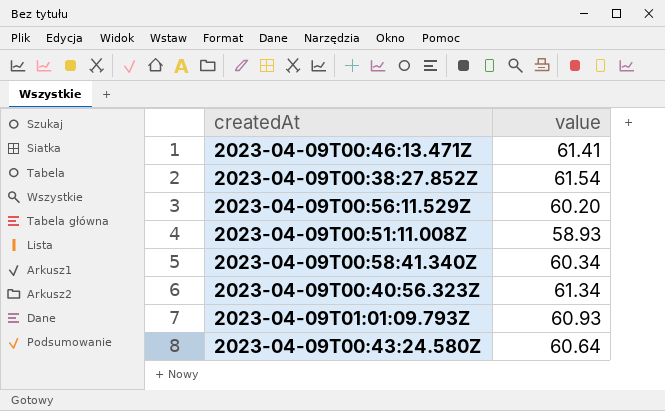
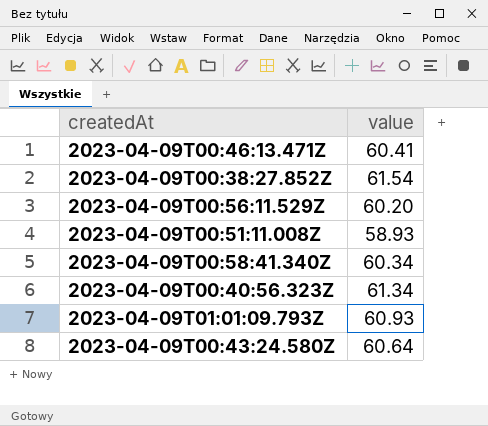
2023-04-09T00:46:13.471Z | value: 61.41 -> 60.41

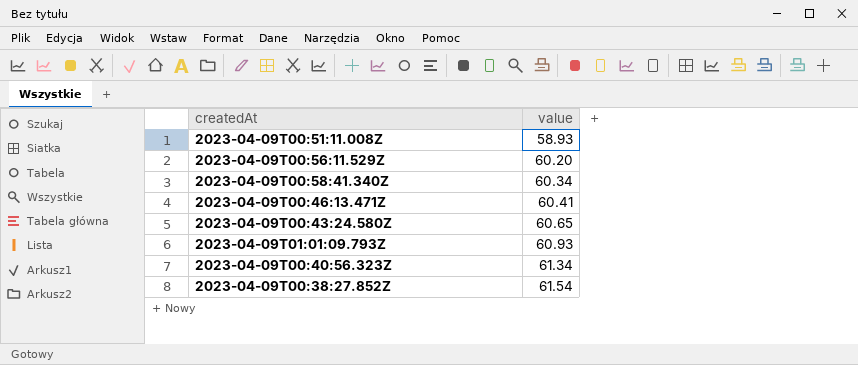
row order: none -> value ascending
2023-04-09T00:43:24.580Z | value: 60.64 -> 60.65

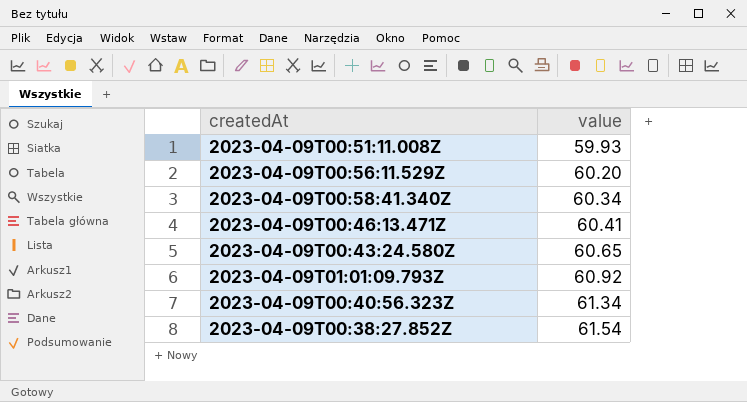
2023-04-09T00:51:11.008Z | value: 58.93 -> 59.93
2023-04-09T01:01:09.793Z | value: 60.93 -> 60.92

